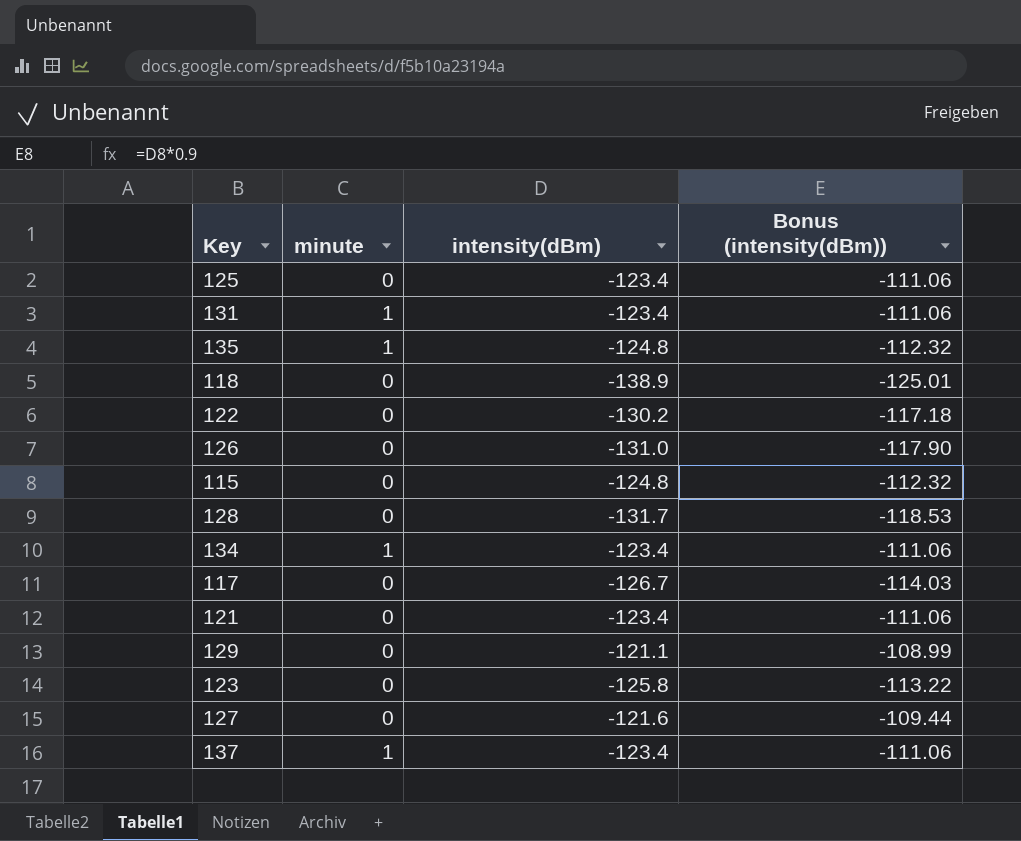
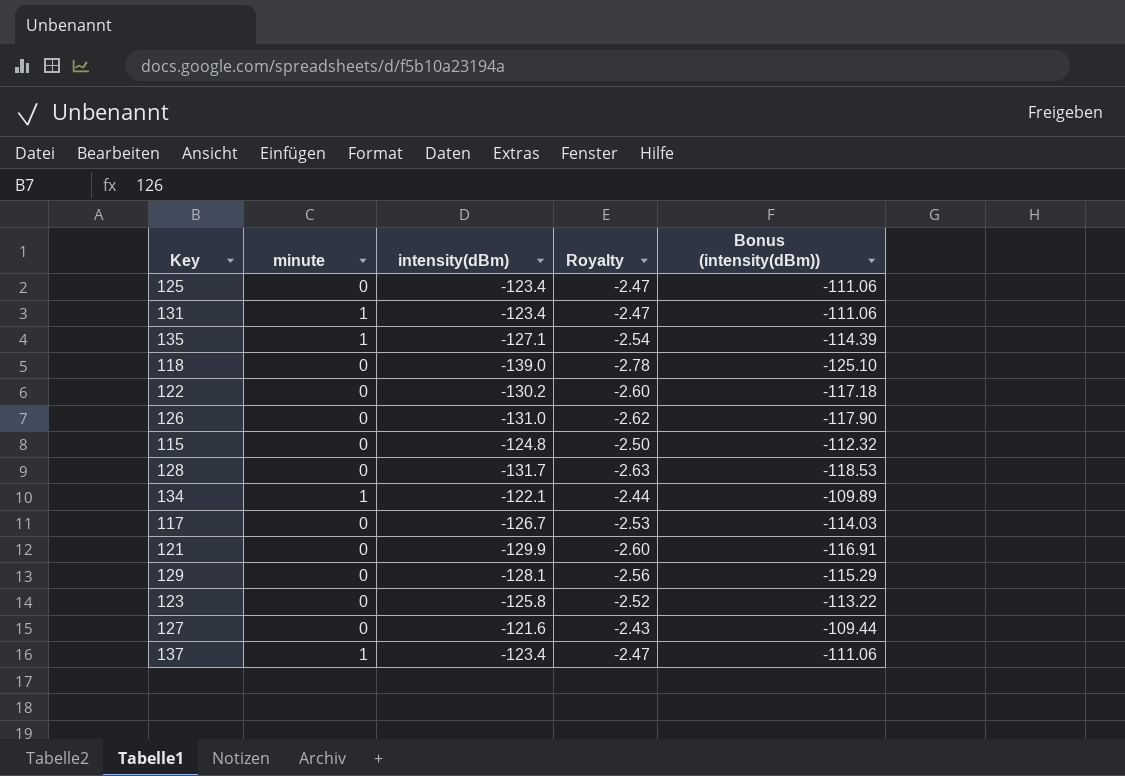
column Royalty | formula: none -> [intensity(dBm)] * 0.02
135 | intensity(dBm): -124.8 -> -127.1
135 | Bonus (intensity(dBm)): -112.32 -> -114.39
118 | intensity(dBm): -138.9 -> -139.0
118 | Bonus (intensity(dBm)): -125.01 -> -125.10
134 | intensity(dBm): -123.4 -> -122.1
134 | Bonus (intensity(dBm)): -111.06 -> -109.89
121 | intensity(dBm): -123.4 -> -129.9
121 | Bonus (intensity(dBm)): -111.06 -> -116.91
129 | intensity(dBm): -121.1 -> -128.1
129 | Bonus (intensity(dBm)): -108.99 -> -115.29

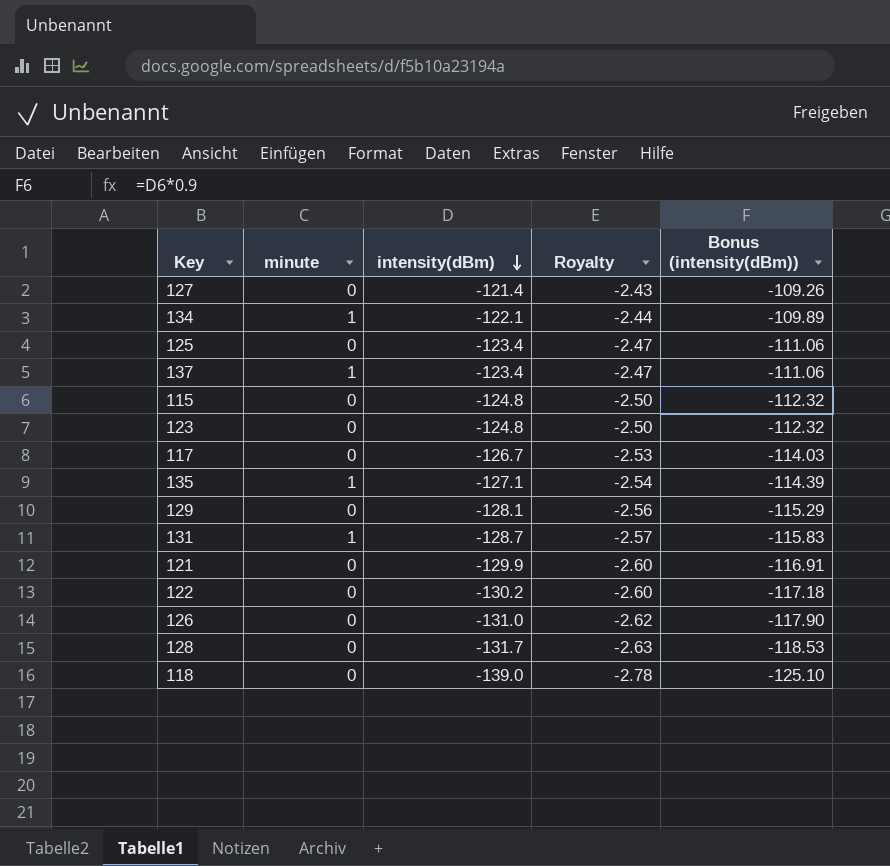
row order: none -> intensity(dBm) descending
127 | intensity(dBm): -121.6 -> -121.4
127 | Bonus (intensity(dBm)): -109.44 -> -109.26
123 | intensity(dBm): -125.8 -> -124.8
123 | Royalty: -2.52 -> -2.50
123 | Bonus (intensity(dBm)): -113.22 -> -112.32
131 | intensity(dBm): -123.4 -> -128.7
131 | Royalty: -2.47 -> -2.57
131 | Bonus (intensity(dBm)): -111.06 -> -115.83

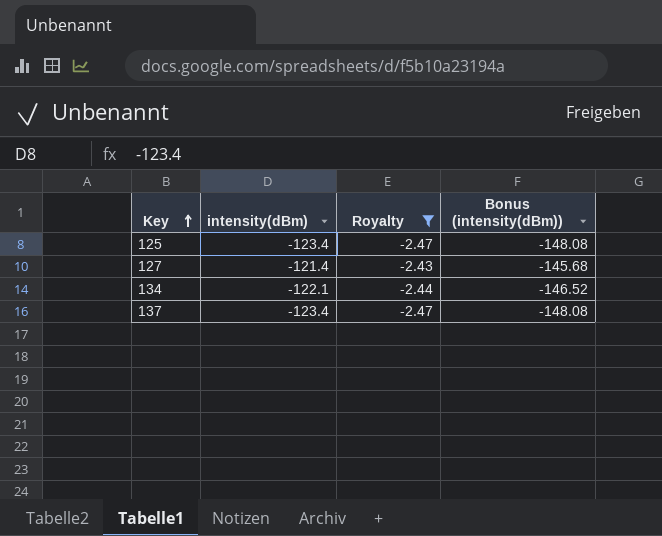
filter: none -> Royalty >= -2.47
row order: intensity(dBm) descending -> Key ascending
column minute | position: 2 -> none
column Bonus (intensity(dBm)) | formula: [intensity(dBm)] * 0.9 -> [intensity(dBm)] * 1.2

